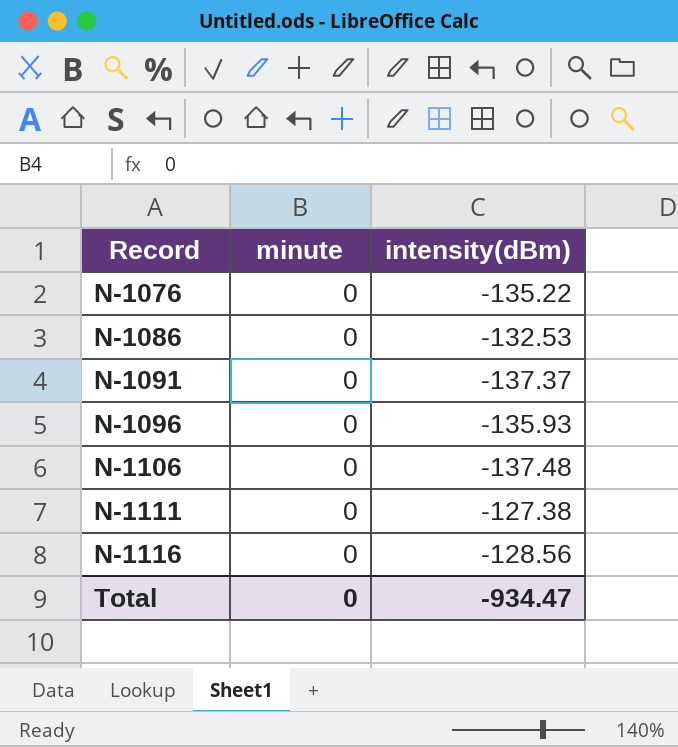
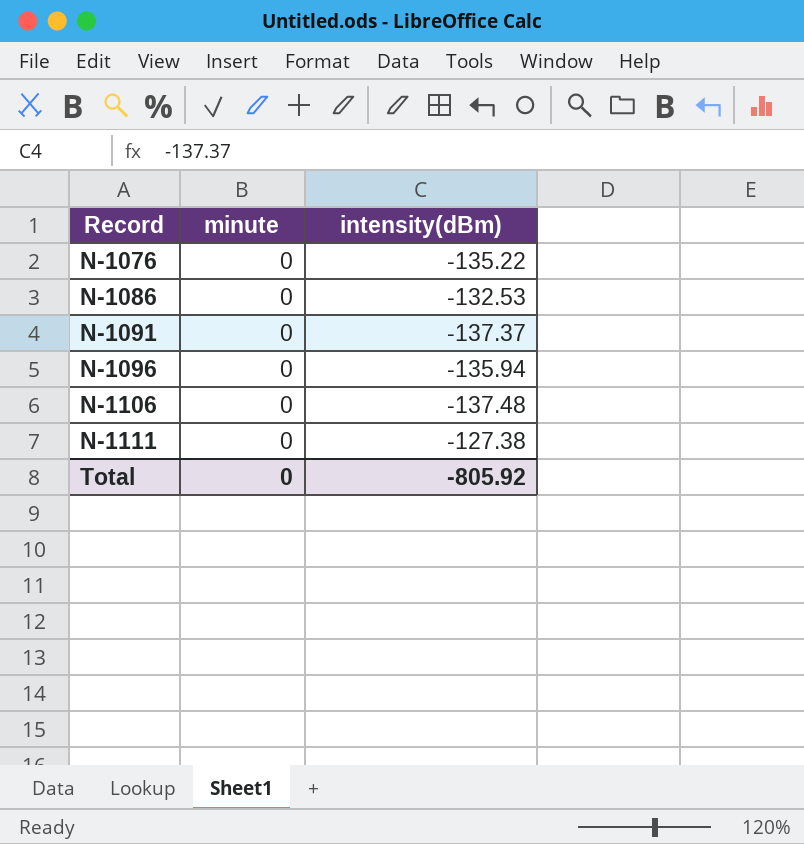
row N-1116: 0 | -128.56 -> none
N-1096 | intensity(dBm): -135.93 -> -135.94
Total | intensity(dBm): -934.47 -> -805.92

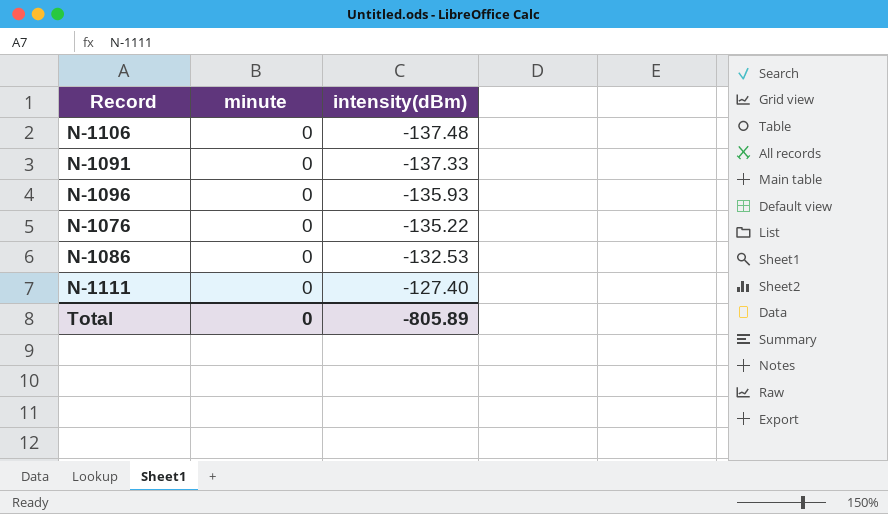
row order: Record ascending -> intensity(dBm) ascending
N-1091 | intensity(dBm): -137.37 -> -137.33
N-1096 | intensity(dBm): -135.94 -> -135.93
N-1111 | intensity(dBm): -127.38 -> -127.40
Total | intensity(dBm): -805.92 -> -805.89

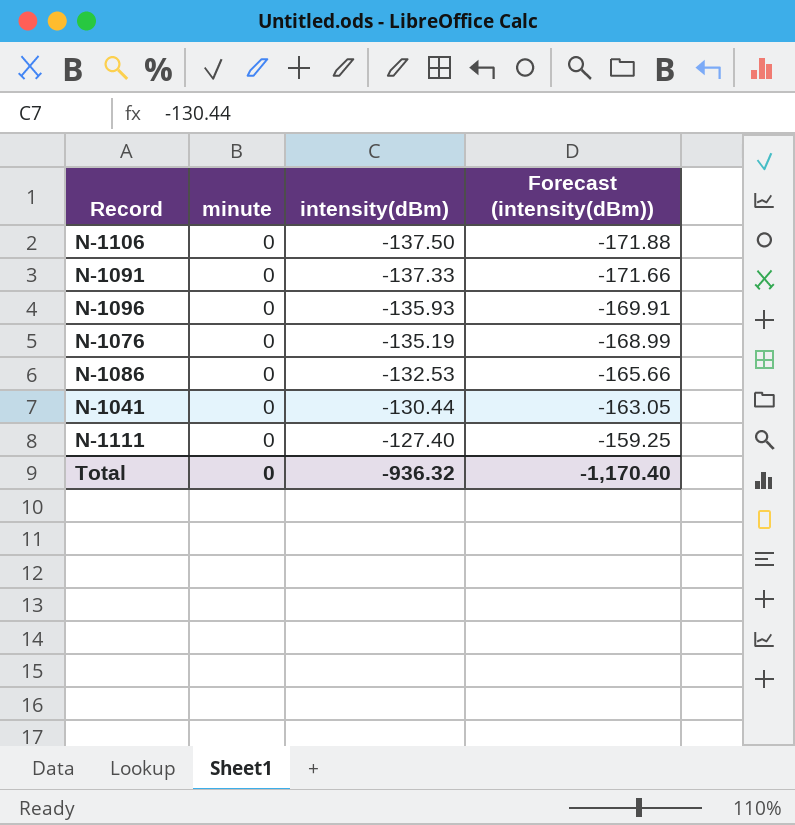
column Forecast (intensity(dBm)) | formula: none -> [intensity(dBm)] * 1.25
N-1106 | intensity(dBm): -137.48 -> -137.50
N-1076 | intensity(dBm): -135.22 -> -135.19
row N-1041: none -> 0 | -130.44 | -163.05
Total | intensity(dBm): -805.89 -> -936.32

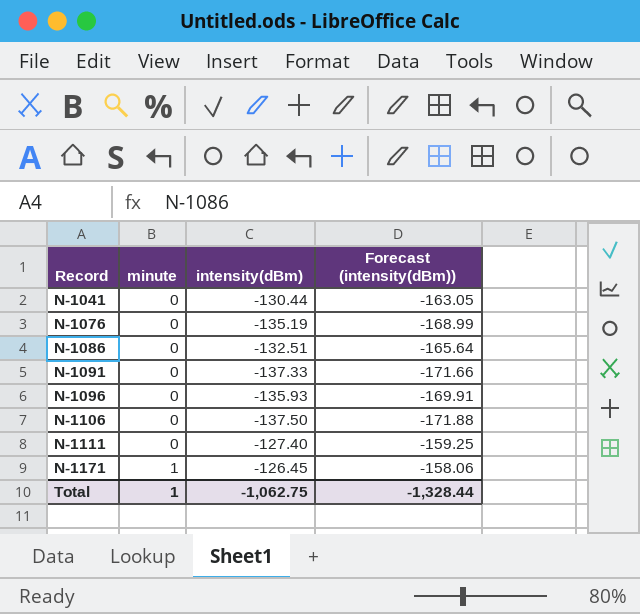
row order: intensity(dBm) ascending -> Record ascending
N-1086 | intensity(dBm): -132.53 -> -132.51
N-1086 | Forecast (intensity(dBm)): -165.66 -> -165.64
row N-1171: none -> 1 | -126.45 | -158.06
Total | minute: 0 -> 1
Total | intensity(dBm): -936.32 -> -1,062.75
Total | Forecast (intensity(dBm)): -1,170.40 -> -1,328.44

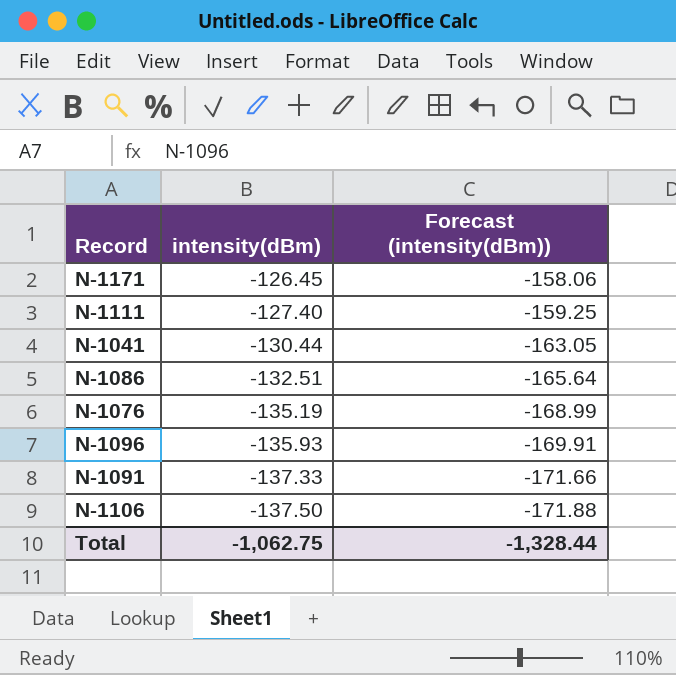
row order: Record ascending -> intensity(dBm) descending
column minute | position: 2 -> none

